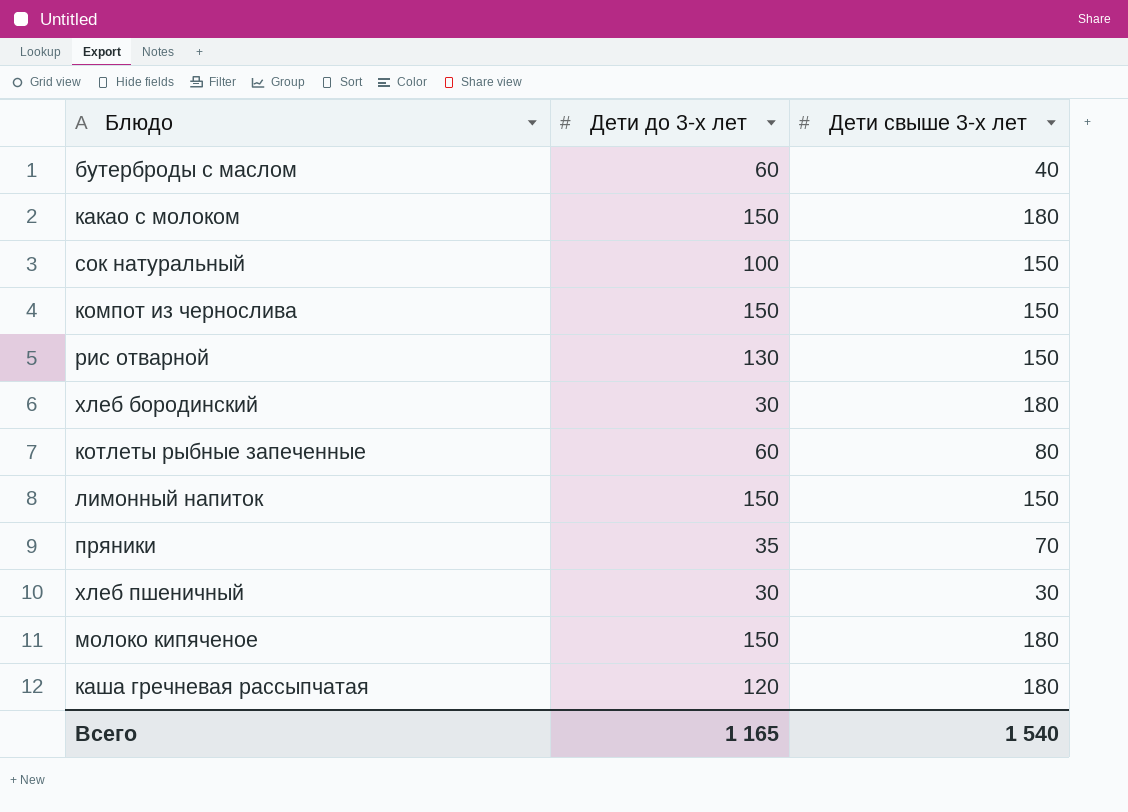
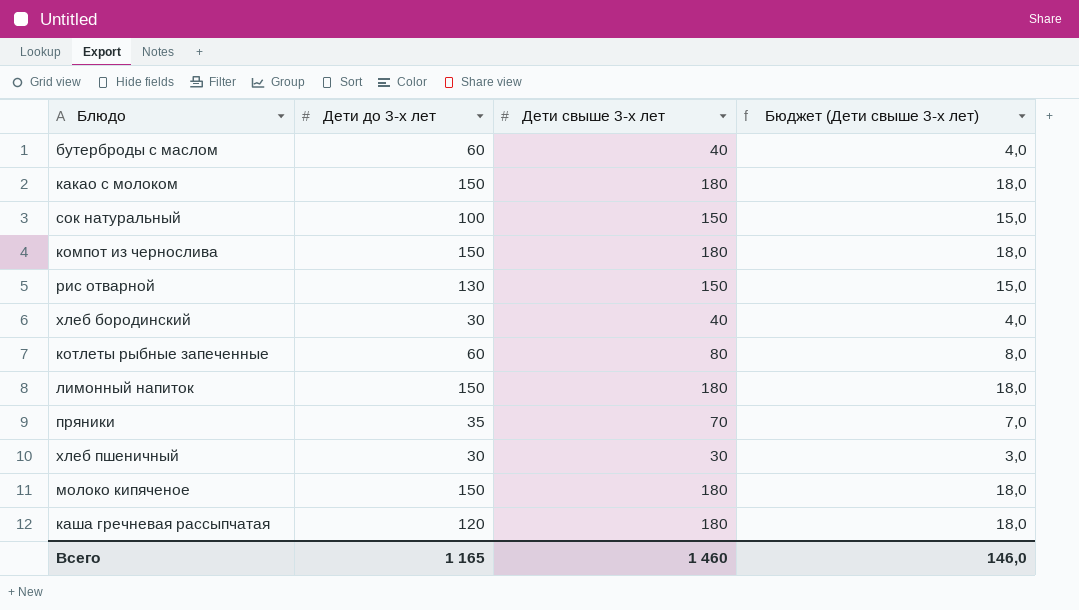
column Бюджет (Дети свыше 3-х лет) | formula: none -> [Дети свыше 3-х лет] * 0,1
компот из чернослива | Дети свыше 3-х лет: 150 -> 180
хлеб бородинский | Дети свыше 3-х лет: 180 -> 40
лимонный напиток | Дети свыше 3-х лет: 150 -> 180
Всего | Дети свыше 3-х лет: 1 540 -> 1 460

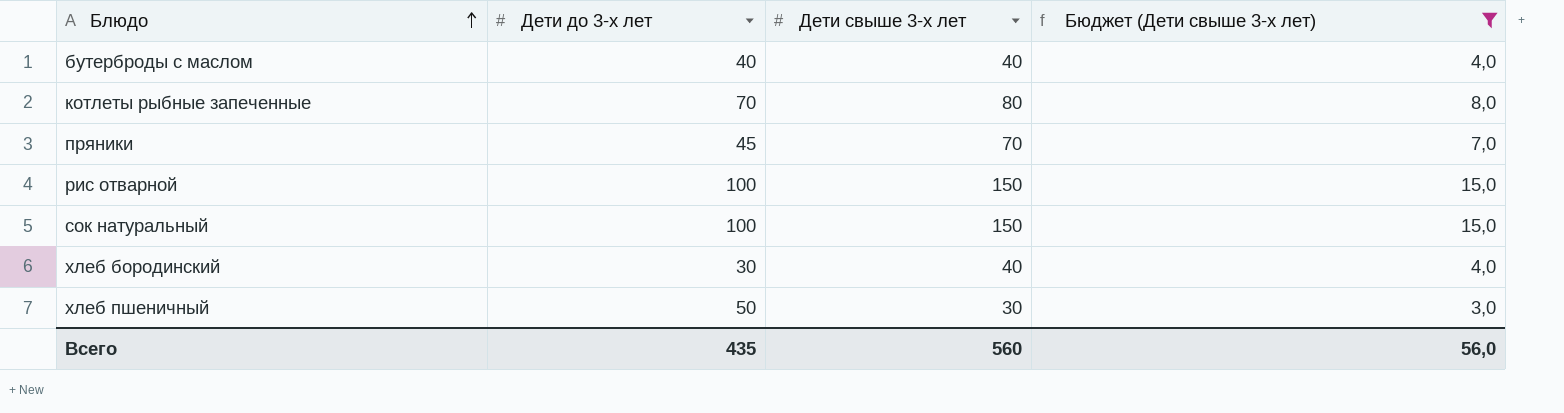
filter: none -> Бюджет (Дети свыше 3-х лет) != 18,0
row order: none -> Блюдо ascending
бутерброды с маслом | Дети до 3-х лет: 60 -> 40
котлеты рыбные запеченные | Дети до 3-х лет: 60 -> 70
пряники | Дети до 3-х лет: 35 -> 45
рис отварной | Дети до 3-х лет: 130 -> 100
хлеб пшеничный | Дети до 3-х лет: 30 -> 50
Всего | Дети до 3-х лет: 1 165 -> 435
Всего | Дети свыше 3-х лет: 1 460 -> 560
Всего | Бюджет (Дети свыше 3-х лет): 146,0 -> 56,0

